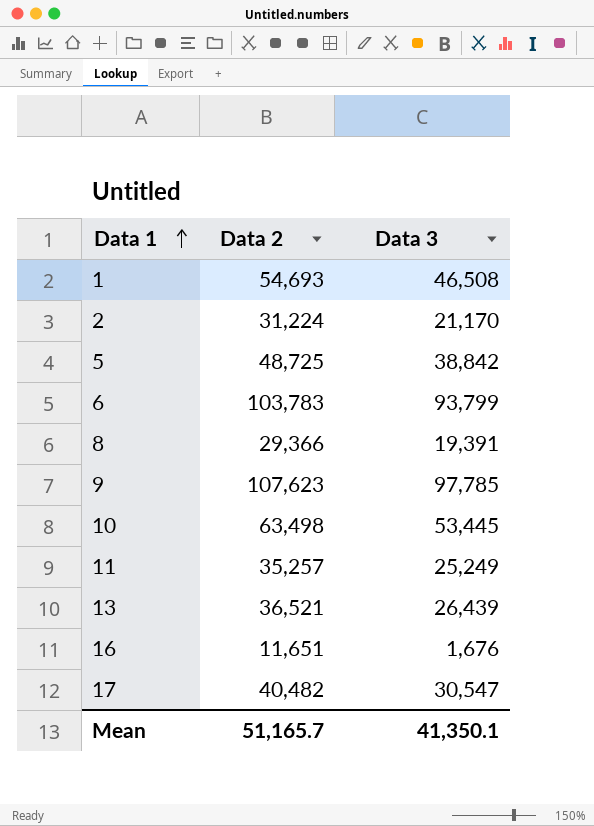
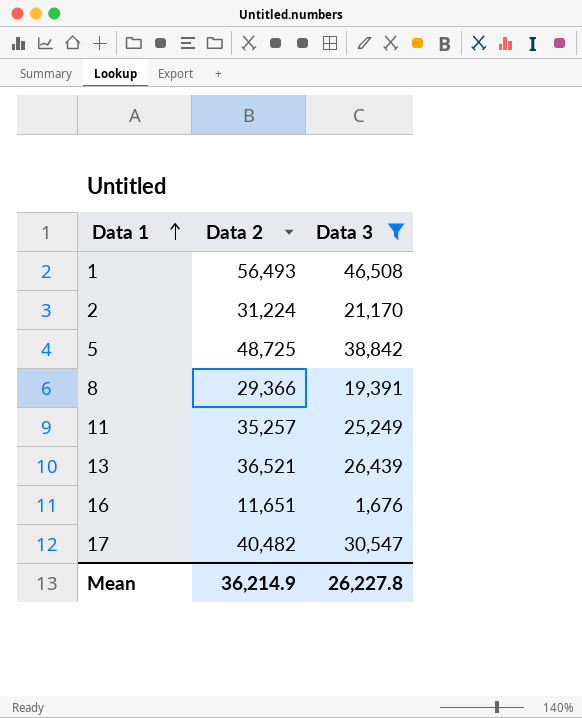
filter: none -> Data 3 <= 46,508
1 | Data 2: 54,693 -> 56,493
Mean | Data 2: 51,165.7 -> 36,214.9
Mean | Data 3: 41,350.1 -> 26,227.8

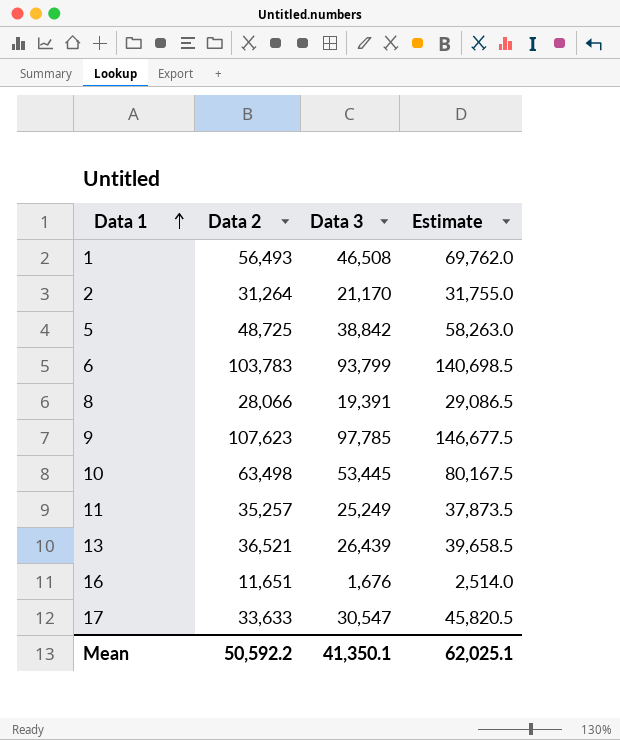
filter: Data 3 <= 46,508 -> none
column Estimate | formula: none -> [Data 3] * 1.5
2 | Data 2: 31,224 -> 31,264
8 | Data 2: 29,366 -> 28,066
17 | Data 2: 40,482 -> 33,633
Mean | Data 2: 36,214.9 -> 50,592.2
Mean | Data 3: 26,227.8 -> 41,350.1

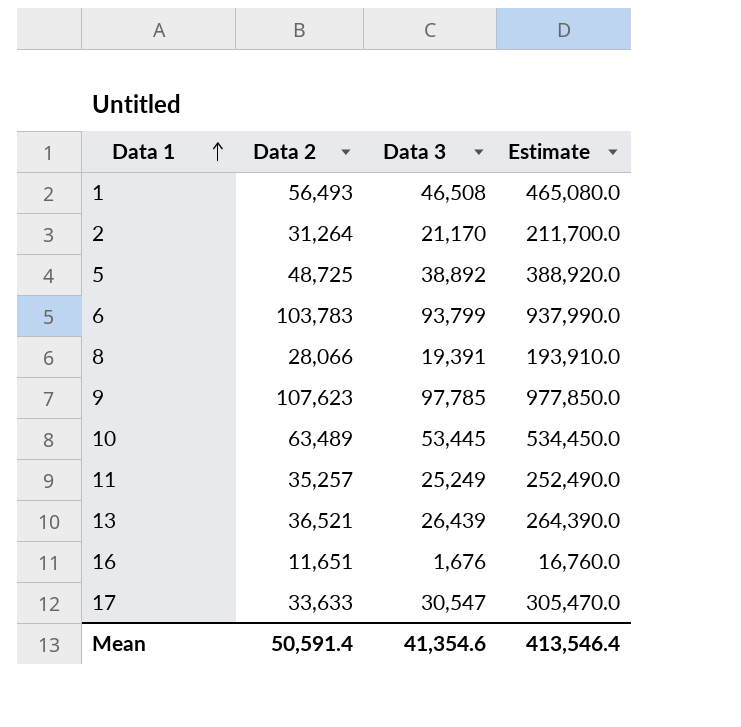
column Estimate | formula: [Data 3] * 1.5 -> [Data 3] * 10
5 | Data 3: 38,842 -> 38,892
10 | Data 2: 63,498 -> 63,489
Mean | Data 2: 50,592.2 -> 50,591.4
Mean | Data 3: 41,350.1 -> 41,354.6
Mean | Estimate: 62,025.1 -> 413,546.4

